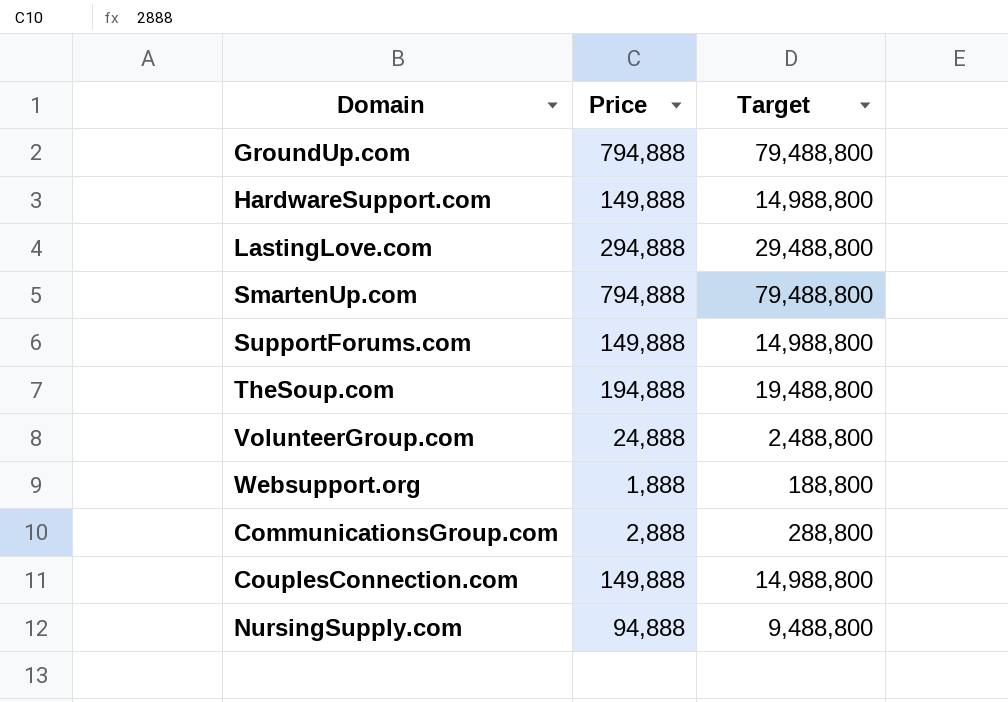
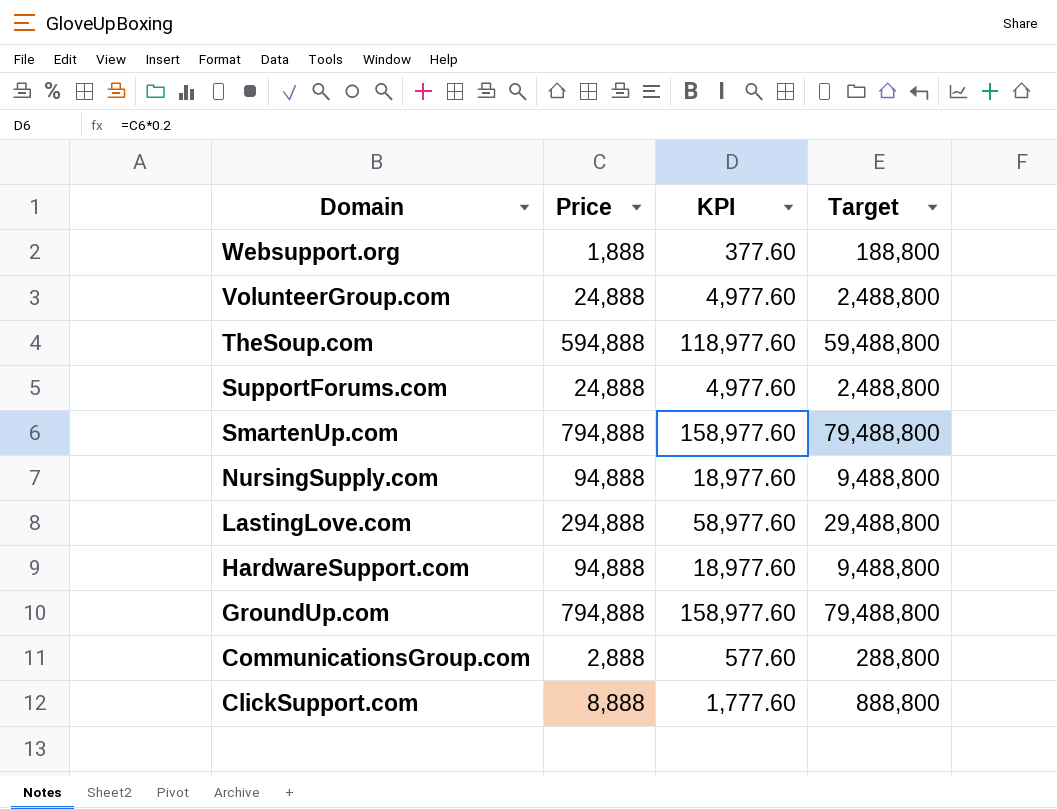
row order: none -> Domain descending
column KPI | formula: none -> [Price] * 0.2
row CouplesConnection.com: 149,888 | 14,988,800 -> none
TheSoup.com | Price: 194,888 -> 594,888
TheSoup.com | Target: 19,488,800 -> 59,488,800
SupportForums.com | Price: 149,888 -> 24,888
SupportForums.com | Target: 14,988,800 -> 2,488,800
HardwareSupport.com | Price: 149,888 -> 94,888
HardwareSupport.com | Target: 14,988,800 -> 9,488,800
row ClickSupport.com: none -> 8,888 | 1,777.60 | 888,800

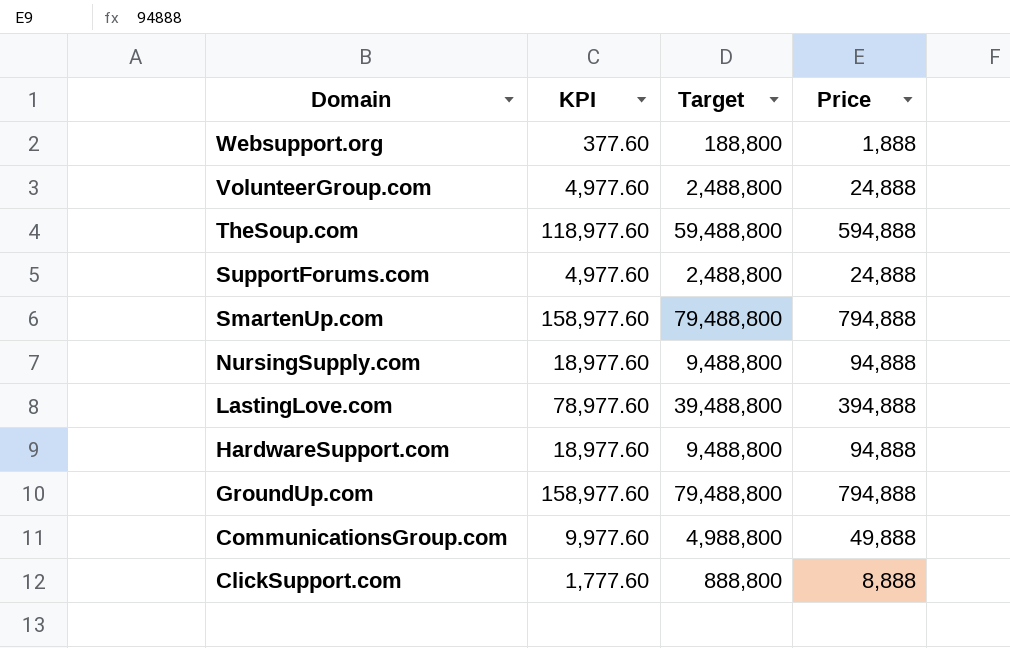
column Price | position: 2 -> 4
LastingLove.com | KPI: 58,977.60 -> 78,977.60
LastingLove.com | Target: 29,488,800 -> 39,488,800
LastingLove.com | Price: 294,888 -> 394,888
CommunicationsGroup.com | KPI: 577.60 -> 9,977.60
CommunicationsGroup.com | Target: 288,800 -> 4,988,800
CommunicationsGroup.com | Price: 2,888 -> 49,888

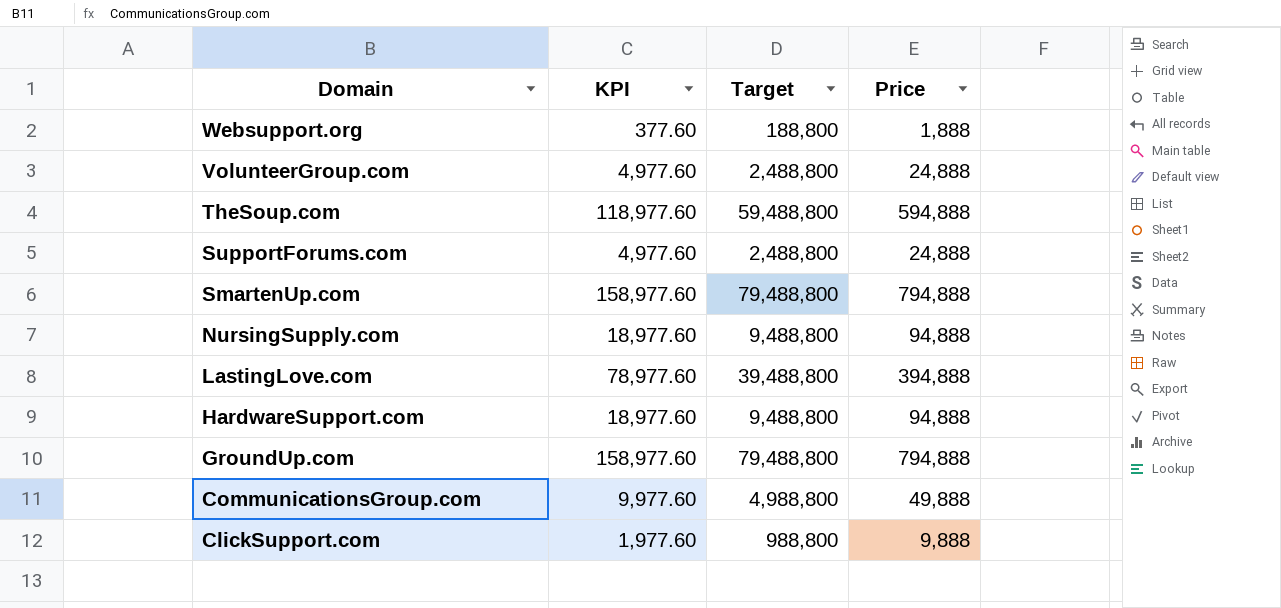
ClickSupport.com | KPI: 1,777.60 -> 1,977.60
ClickSupport.com | Target: 888,800 -> 988,800
ClickSupport.com | Price: 8,888 -> 9,888

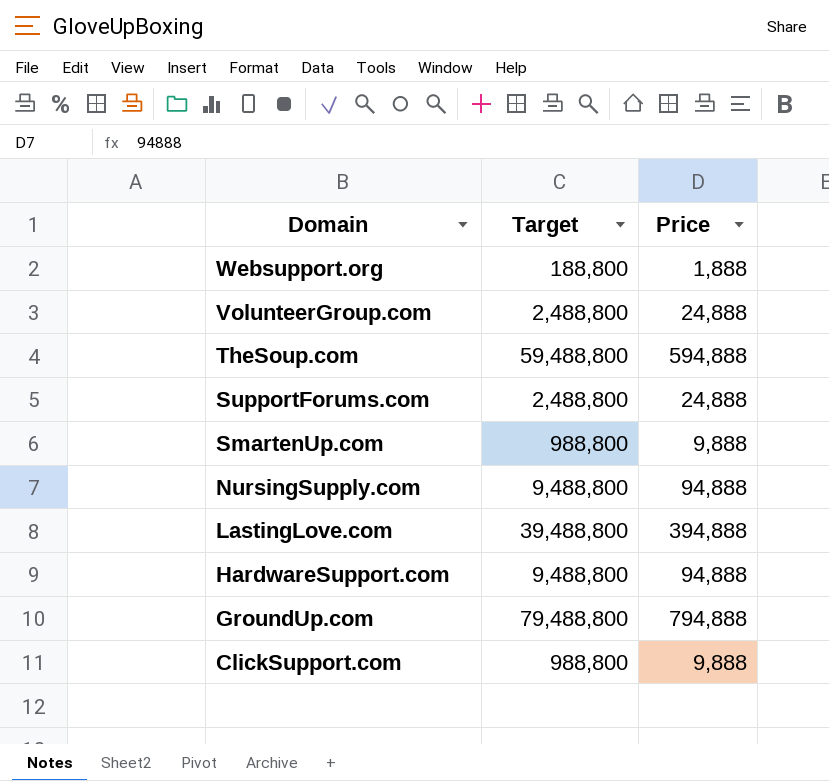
column KPI | formula: [Price] * 0.2 -> none
row CommunicationsGroup.com: 9,977.60 | 4,988,800 | 49,888 -> none
SmartenUp.com | Target: 79,488,800 -> 988,800
SmartenUp.com | Price: 794,888 -> 9,888

